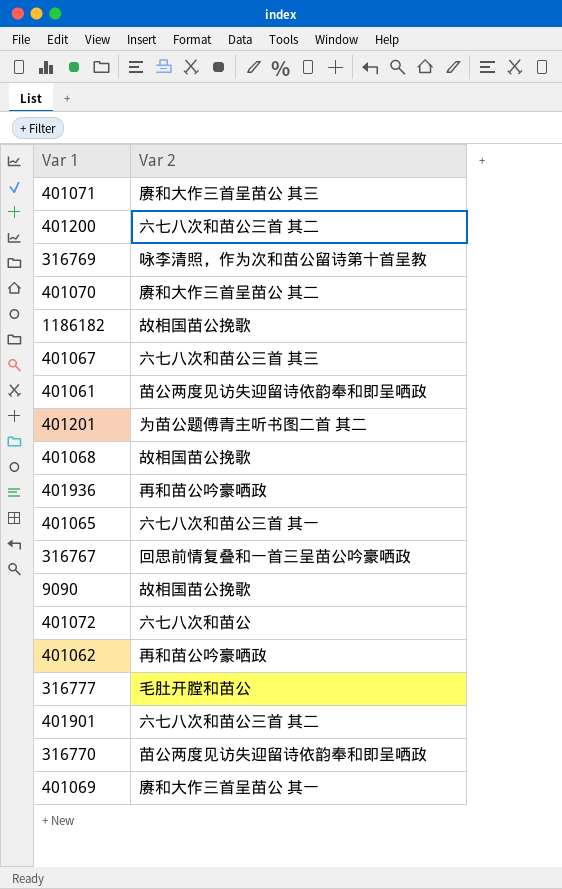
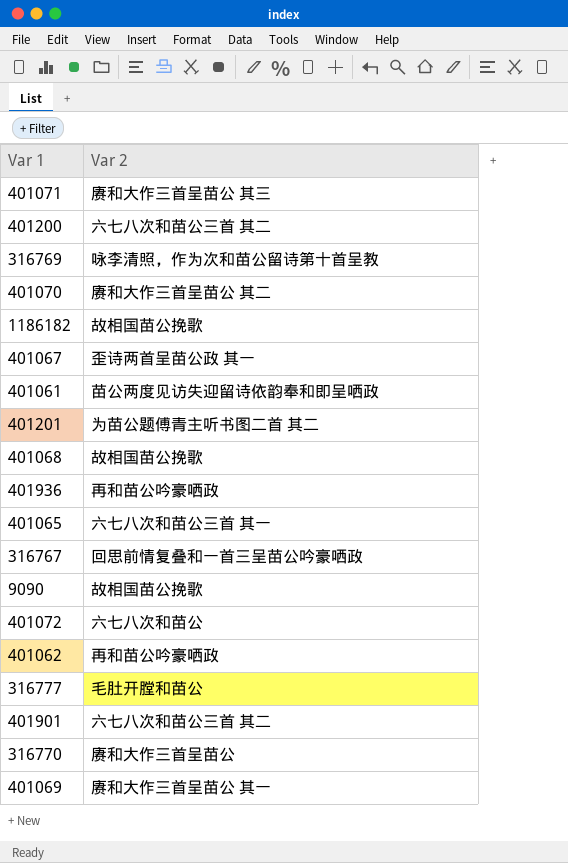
401067 | Var 2: 六七八次和苗公三首 其三 -> 歪诗两首呈苗公政 其一
316770 | Var 2: 苗公两度见访失迎留诗依韵奉和即呈哂政 -> 赓和大作三首呈苗公

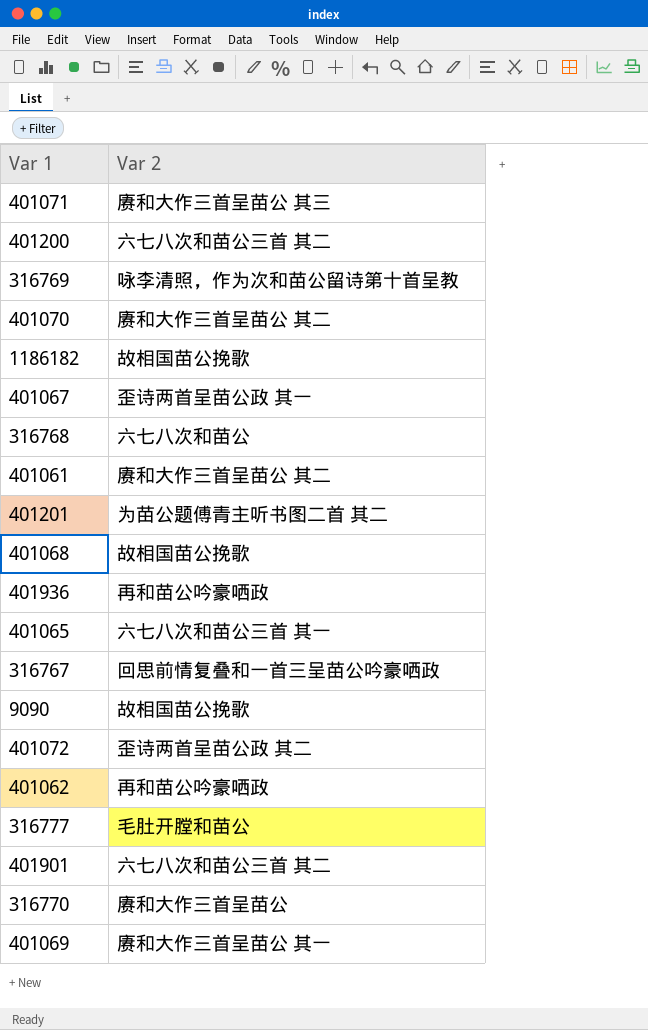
row 316768: none -> 六七八次和苗公
401061 | Var 2: 苗公两度见访失迎留诗依韵奉和即呈哂政 -> 赓和大作三首呈苗公 其二
401072 | Var 2: 六七八次和苗公 -> 歪诗两首呈苗公政 其二

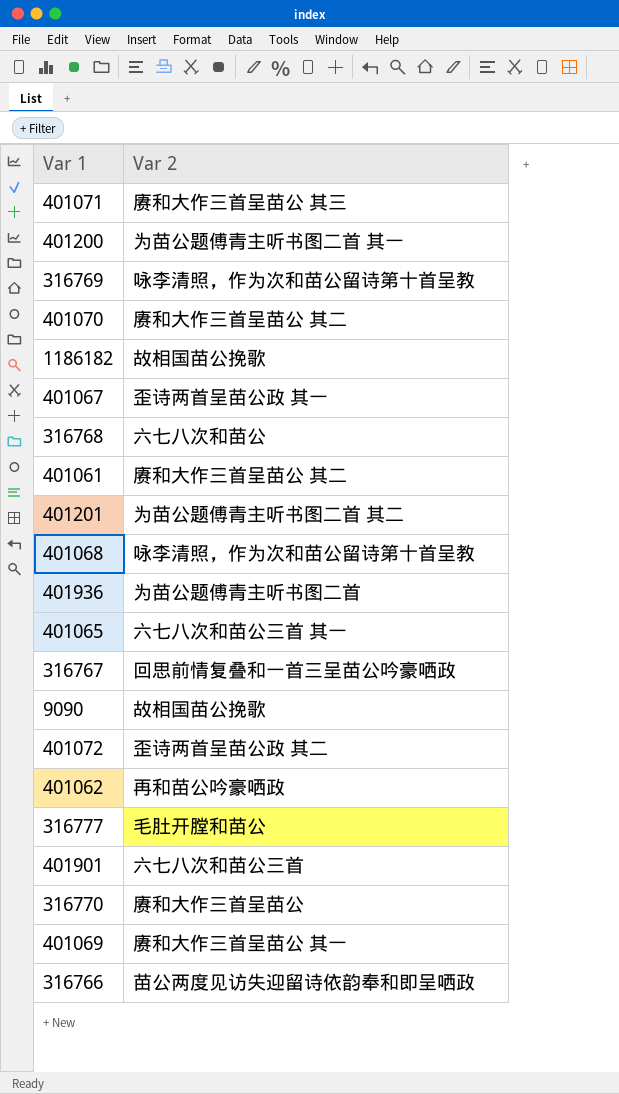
401200 | Var 2: 六七八次和苗公三首 其二 -> 为苗公题傅青主听书图二首 其一
401068 | Var 2: 故相国苗公挽歌 -> 咏李清照，作为次和苗公留诗第十首呈教
401936 | Var 2: 再和苗公吟豪哂政 -> 为苗公题傅青主听书图二首
401901 | Var 2: 六七八次和苗公三首 其二 -> 六七八次和苗公三首
row 316766: none -> 苗公两度见访失迎留诗依韵奉和即呈哂政

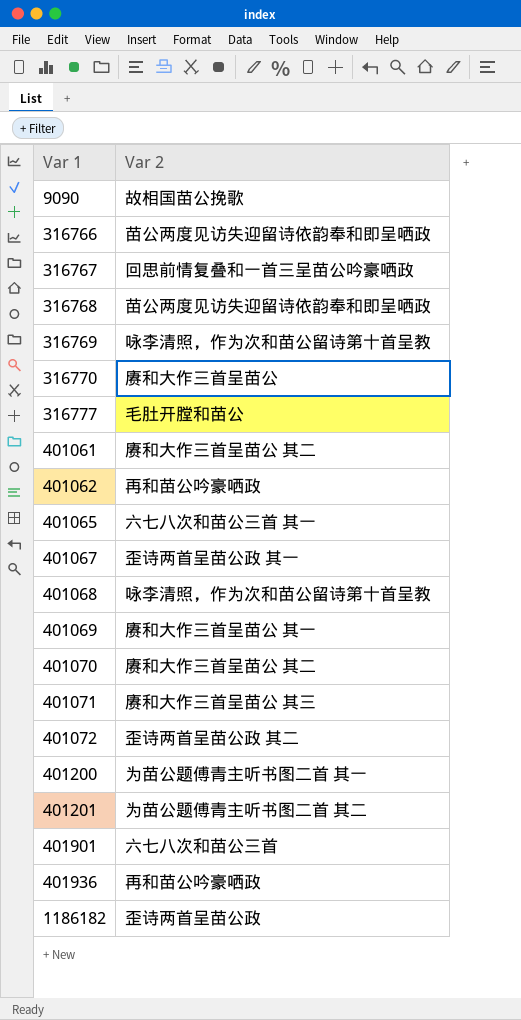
row order: none -> Var 1 ascending
316768 | Var 2: 六七八次和苗公 -> 苗公两度见访失迎留诗依韵奉和即呈哂政
401936 | Var 2: 为苗公题傅青主听书图二首 -> 再和苗公吟豪哂政
1186182 | Var 2: 故相国苗公挽歌 -> 歪诗两首呈苗公政

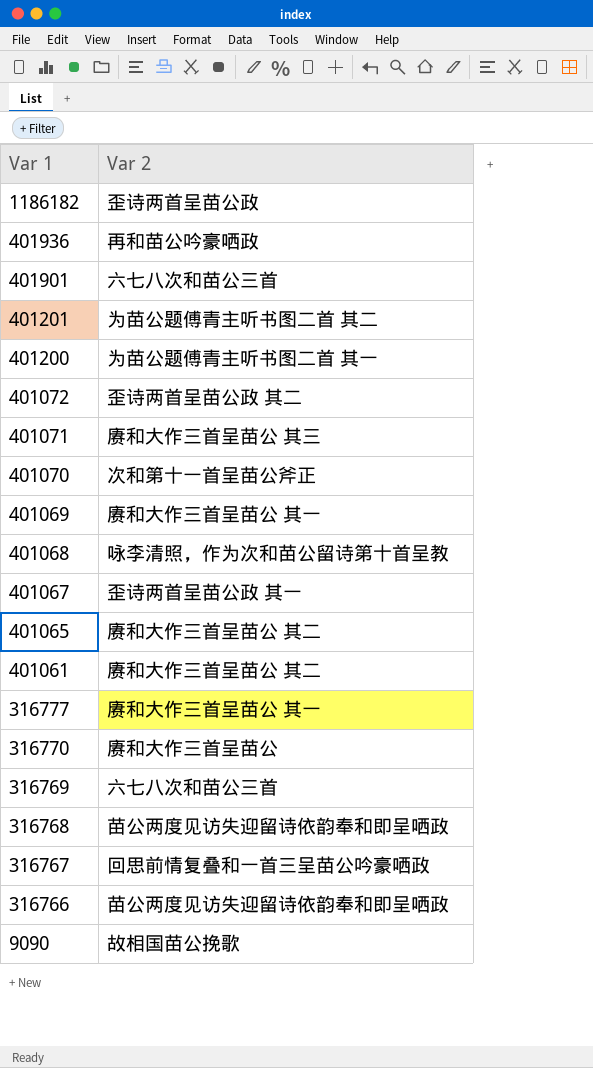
row order: Var 1 ascending -> Var 1 descending
row 401062: 再和苗公吟豪哂政 -> none
401070 | Var 2: 赓和大作三首呈苗公 其二 -> 次和第十一首呈苗公斧正
401065 | Var 2: 六七八次和苗公三首 其一 -> 赓和大作三首呈苗公 其二
316777 | Var 2: 毛肚开膛和苗公 -> 赓和大作三首呈苗公 其一
316769 | Var 2: 咏李清照，作为次和苗公留诗第十首呈教 -> 六七八次和苗公三首

